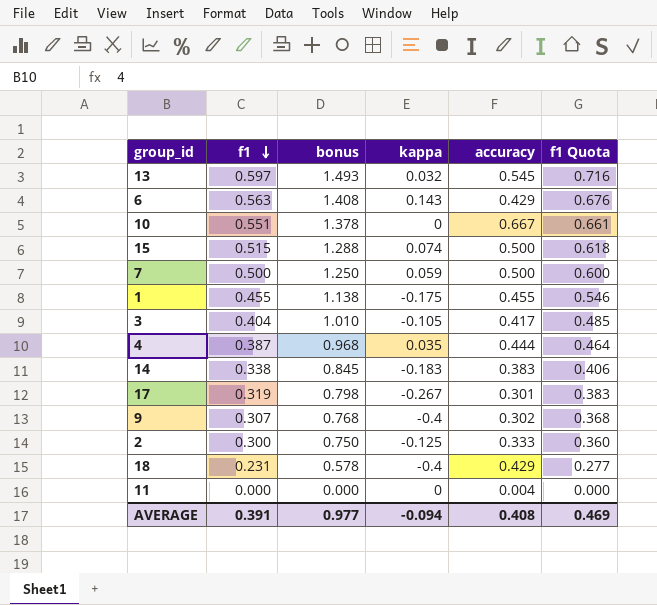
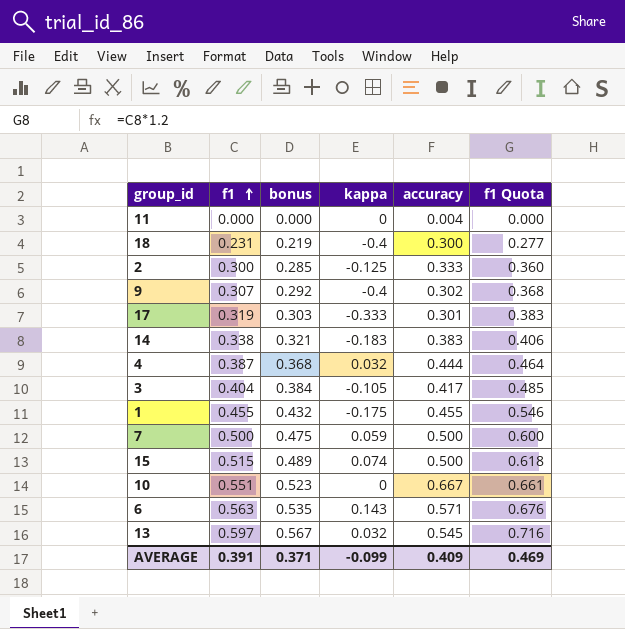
row order: f1 descending -> f1 ascending
column bonus | formula: [f1] * 2.5 -> [f1] * 0.95
18 | accuracy: 0.429 -> 0.300
17 | kappa: -0.267 -> -0.333
4 | kappa: 0.035 -> 0.032
6 | accuracy: 0.429 -> 0.571
AVERAGE | bonus: 0.977 -> 0.371
AVERAGE | kappa: -0.094 -> -0.099
AVERAGE | accuracy: 0.408 -> 0.409

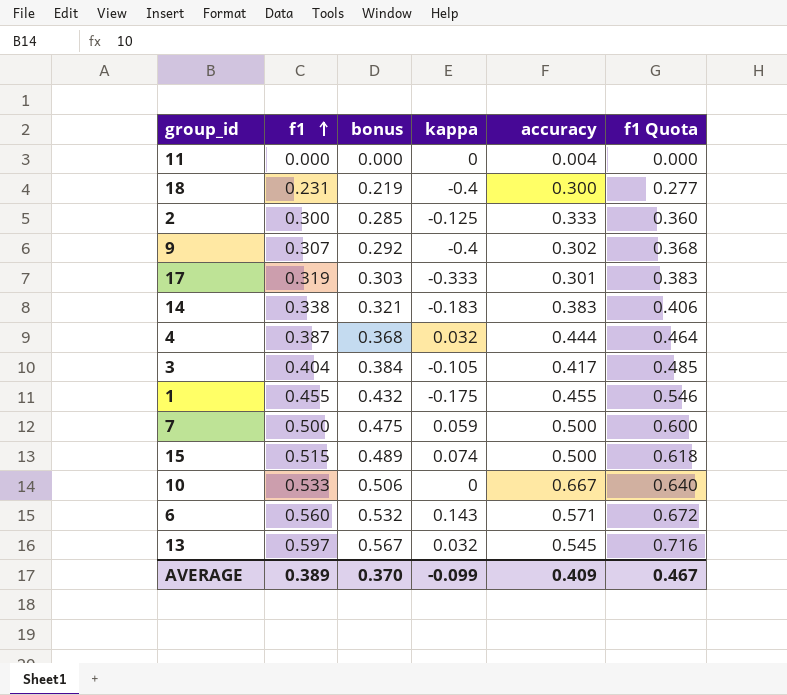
10 | f1: 0.551 -> 0.533
10 | bonus: 0.523 -> 0.506
10 | f1 Quota: 0.661 -> 0.640
6 | f1: 0.563 -> 0.560
6 | bonus: 0.535 -> 0.532
6 | f1 Quota: 0.676 -> 0.672
AVERAGE | f1: 0.391 -> 0.389
AVERAGE | bonus: 0.371 -> 0.370
AVERAGE | f1 Quota: 0.469 -> 0.467

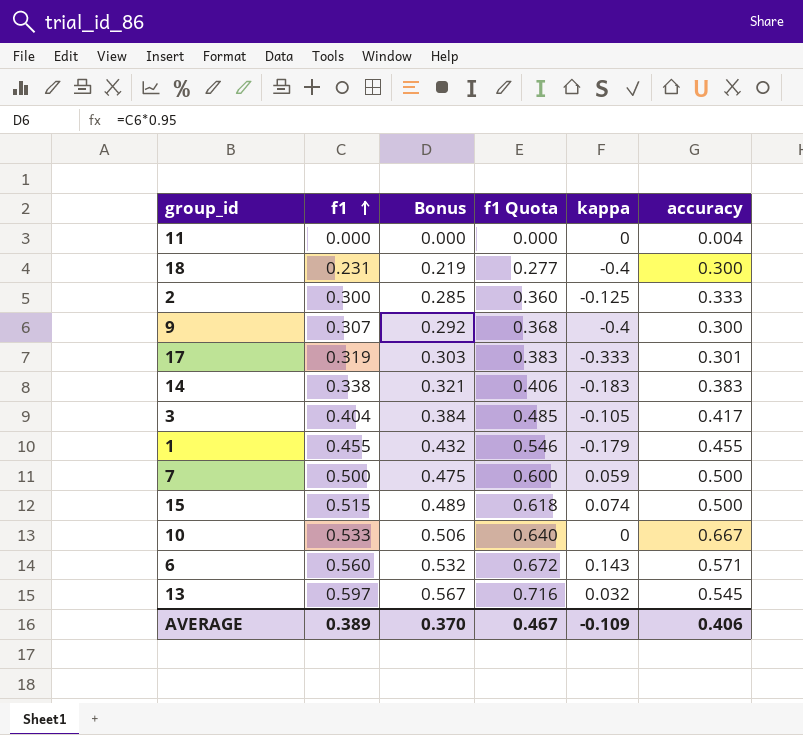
column name: bonus -> Bonus
column f1 Quota | position: 6 -> 4
row 4: 0.387 | 0.368 | 0.032 | 0.444 | 0.464 -> none
9 | accuracy: 0.302 -> 0.300
1 | kappa: -0.175 -> -0.179
AVERAGE | kappa: -0.099 -> -0.109
AVERAGE | accuracy: 0.409 -> 0.406

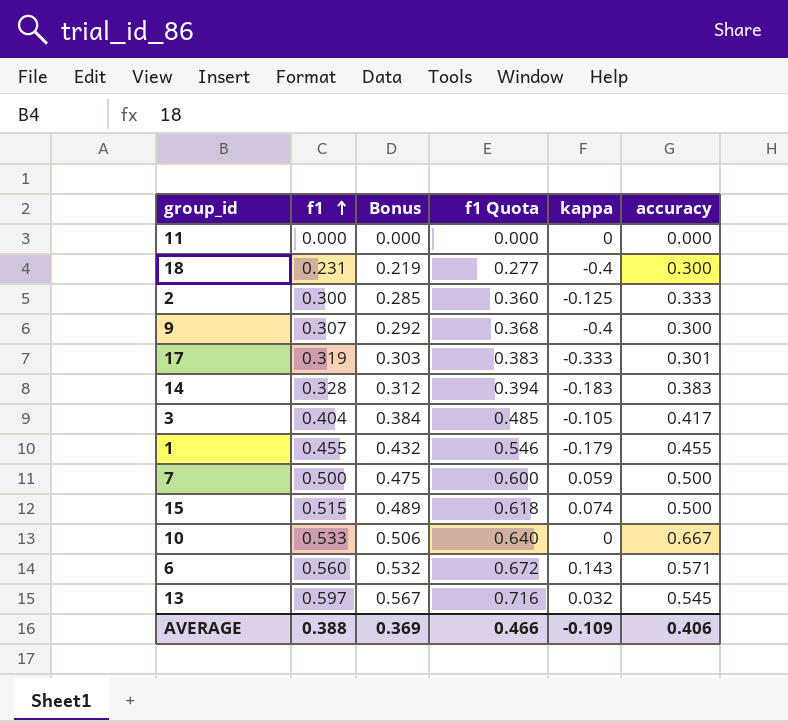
11 | accuracy: 0.004 -> 0.000
14 | f1: 0.338 -> 0.328
14 | Bonus: 0.321 -> 0.312
14 | f1 Quota: 0.406 -> 0.394
AVERAGE | f1: 0.389 -> 0.388
AVERAGE | Bonus: 0.370 -> 0.369
AVERAGE | f1 Quota: 0.467 -> 0.466

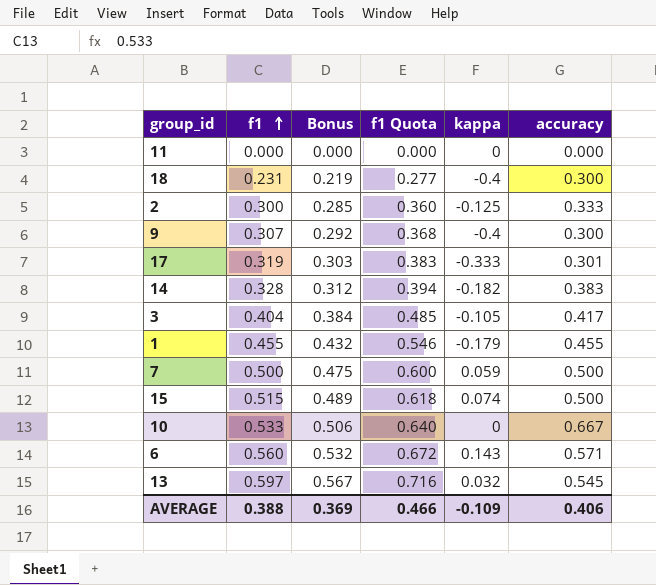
14 | kappa: -0.183 -> -0.182

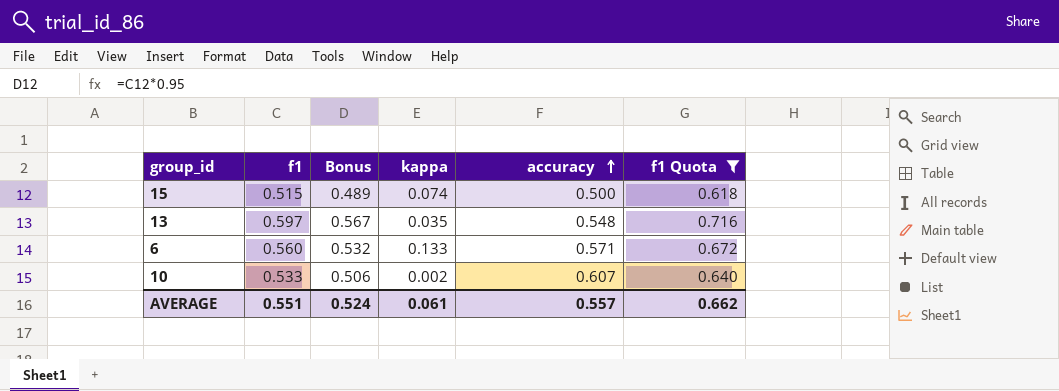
filter: none -> f1 Quota >= 0.618
row order: f1 ascending -> accuracy ascending
column f1 Quota | position: 4 -> 6
13 | kappa: 0.032 -> 0.035
13 | accuracy: 0.545 -> 0.548
6 | kappa: 0.143 -> 0.133
10 | kappa: 0 -> 0.002
10 | accuracy: 0.667 -> 0.607
AVERAGE | f1: 0.388 -> 0.551
AVERAGE | Bonus: 0.369 -> 0.524
AVERAGE | kappa: -0.109 -> 0.061
AVERAGE | accuracy: 0.406 -> 0.557
AVERAGE | f1 Quota: 0.466 -> 0.662

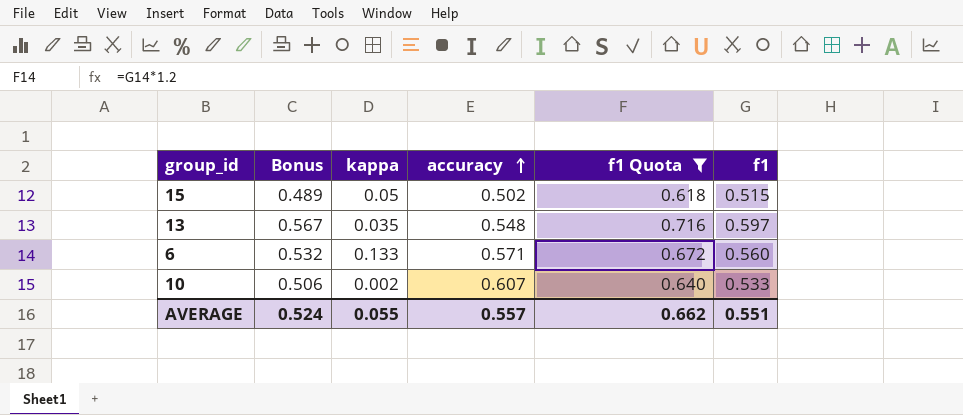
column f1 | position: 2 -> 6
15 | kappa: 0.074 -> 0.05
15 | accuracy: 0.500 -> 0.502
AVERAGE | kappa: 0.061 -> 0.055

